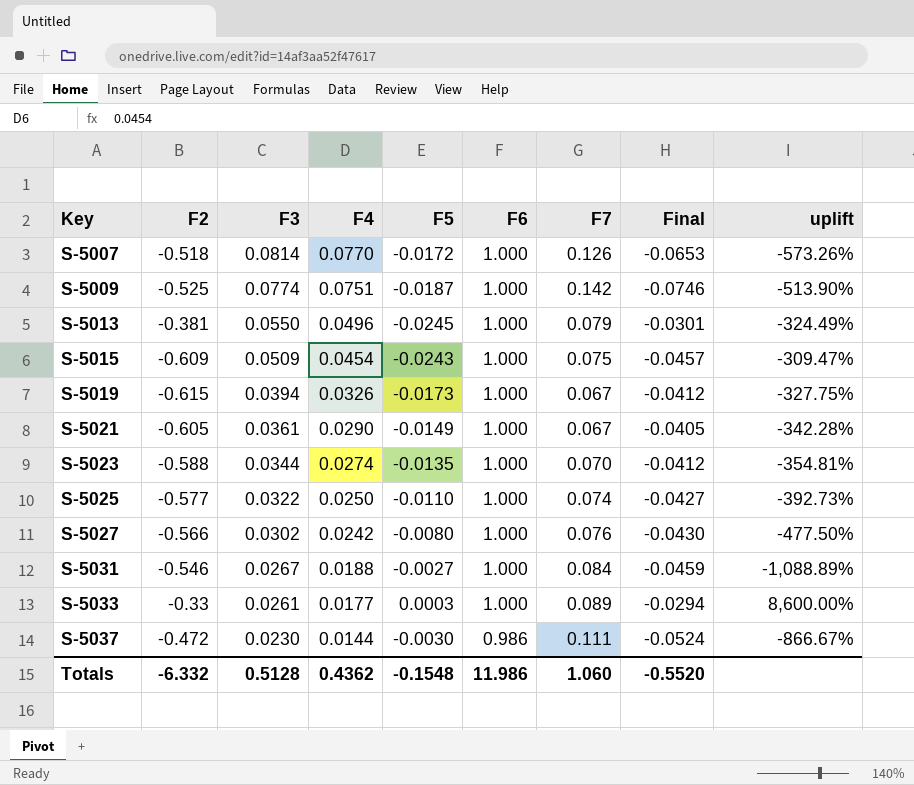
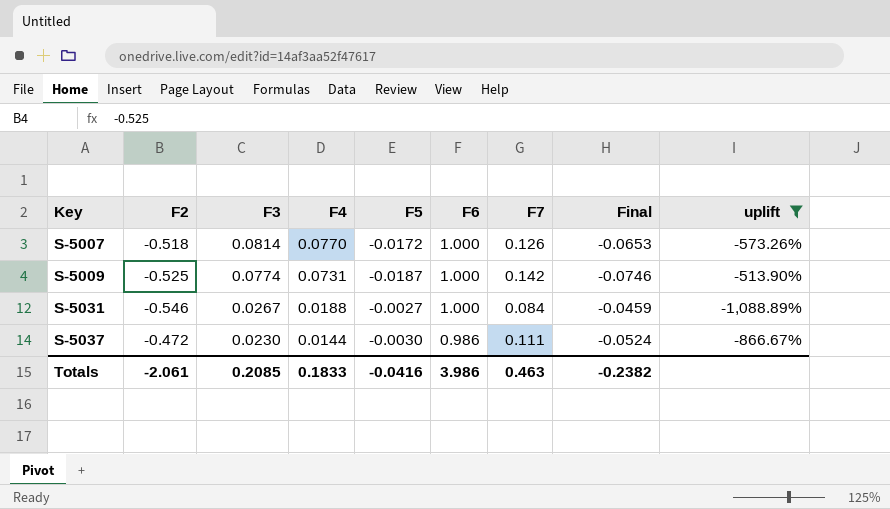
filter: none -> uplift <= -513.90%
S-5009 | F4: 0.0751 -> 0.0731
Totals | F2: -6.332 -> -2.061
Totals | F3: 0.5128 -> 0.2085
Totals | F4: 0.4362 -> 0.1833
Totals | F5: -0.1548 -> -0.0416
Totals | F6: 11.986 -> 3.986
Totals | F7: 1.060 -> 0.463
Totals | Final: -0.5520 -> -0.2382

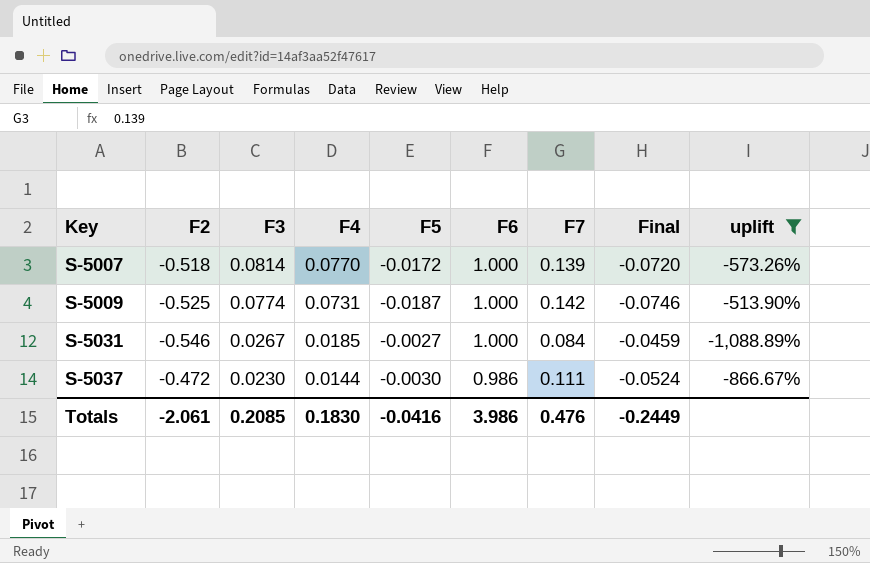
S-5007 | F7: 0.126 -> 0.139
S-5007 | Final: -0.0653 -> -0.0720
S-5031 | F4: 0.0188 -> 0.0185
Totals | F4: 0.1833 -> 0.1830
Totals | F7: 0.463 -> 0.476
Totals | Final: -0.2382 -> -0.2449

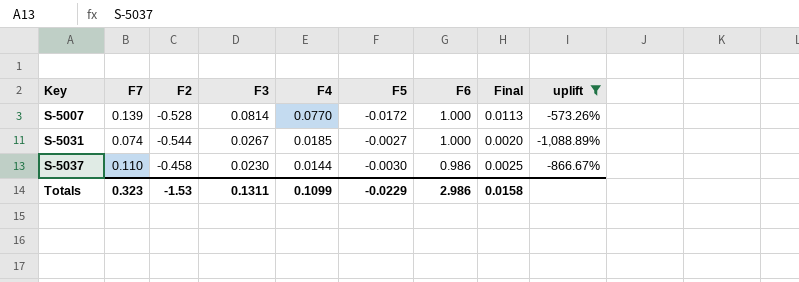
column F7 | position: 7 -> 2
column Final | formula: [F2] * [F7] -> [F7] * [F3]
row S-5009: -0.525 | 0.0774 | 0.0731 | -0.0187 | 1.000 | 0.142 | -0.0746 | -513.90% -> none
S-5007 | F2: -0.518 -> -0.528
S-5031 | F7: 0.084 -> 0.074
S-5031 | F2: -0.546 -> -0.544
S-5037 | F7: 0.111 -> 0.110
S-5037 | F2: -0.472 -> -0.458
Totals | F7: 0.476 -> 0.323
Totals | F2: -2.061 -> -1.53
Totals | F3: 0.2085 -> 0.1311
Totals | F4: 0.1830 -> 0.1099
Totals | F5: -0.0416 -> -0.0229
Totals | F6: 3.986 -> 2.986
Totals | Final: -0.2449 -> 0.0158

